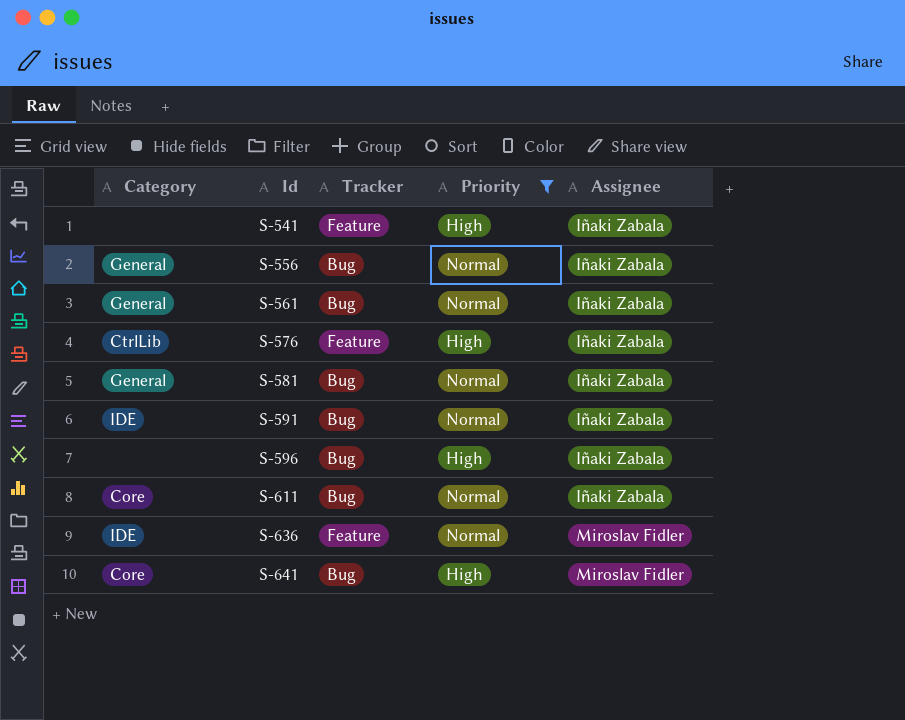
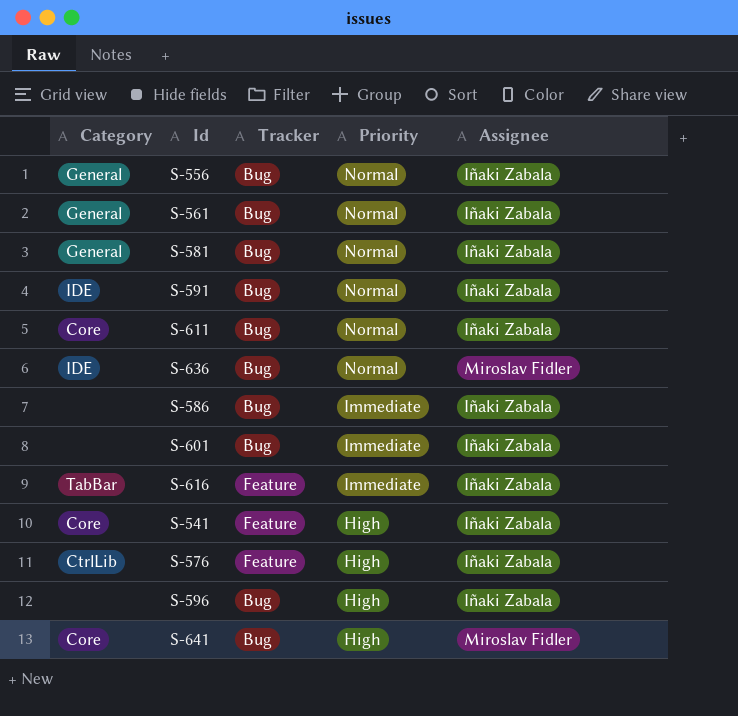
filter: Priority != Immediate -> none
row order: Id ascending -> Priority descending
S-636 | Tracker: Feature -> Bug
S-541 | Category: none -> Core

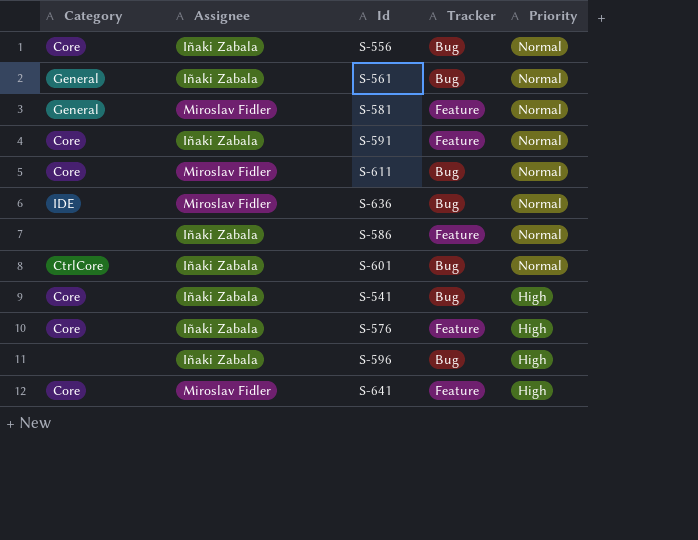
column Assignee | position: 5 -> 2
row S-616: TabBar | Feature | Immediate | Iñaki Zabala -> none
S-556 | Category: General -> Core
S-581 | Assignee: Iñaki Zabala -> Miroslav Fidler
S-581 | Tracker: Bug -> Feature
S-591 | Category: IDE -> Core
S-591 | Tracker: Bug -> Feature
S-611 | Assignee: Iñaki Zabala -> Miroslav Fidler
S-586 | Tracker: Bug -> Feature
S-586 | Priority: Immediate -> Normal
S-601 | Category: none -> CtrlCore
S-601 | Priority: Immediate -> Normal
S-541 | Tracker: Feature -> Bug
S-576 | Category: CtrlLib -> Core
S-641 | Tracker: Bug -> Feature

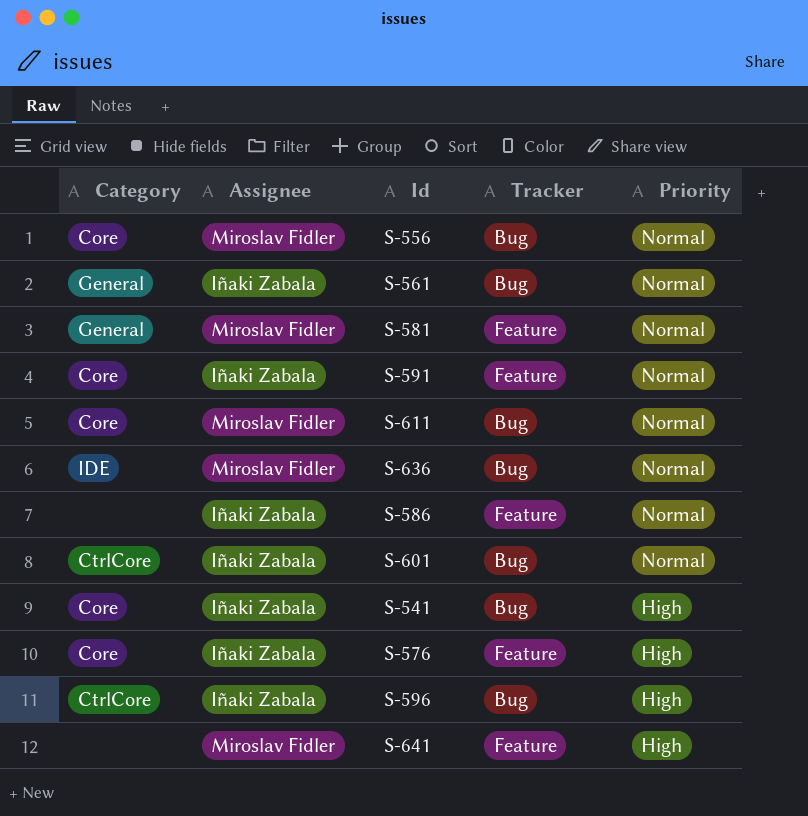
S-556 | Assignee: Iñaki Zabala -> Miroslav Fidler
S-596 | Category: none -> CtrlCore
S-641 | Category: Core -> none

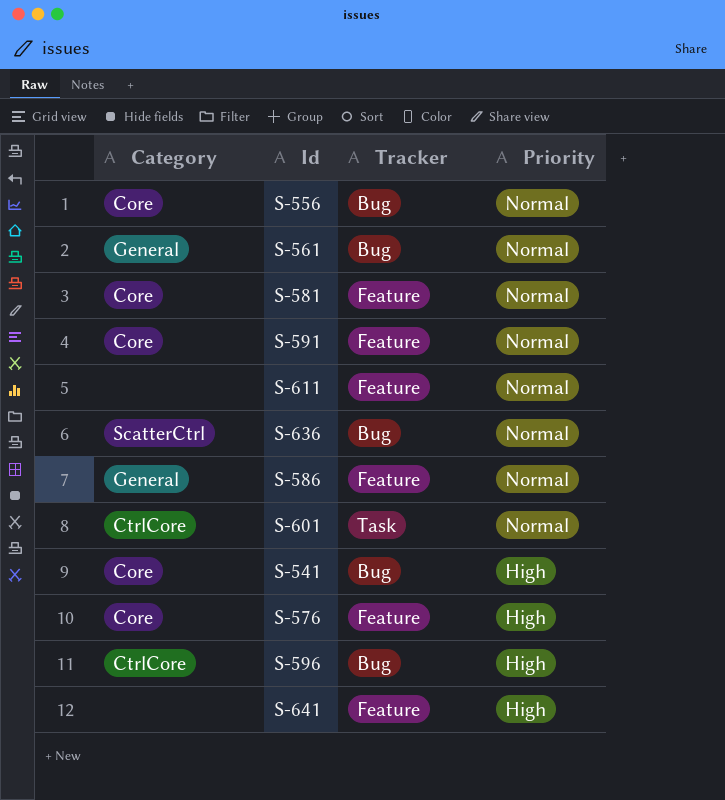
column Assignee | position: 2 -> none
S-581 | Category: General -> Core
S-611 | Category: Core -> none
S-611 | Tracker: Bug -> Feature
S-636 | Category: IDE -> ScatterCtrl
S-586 | Category: none -> General
S-601 | Tracker: Bug -> Task

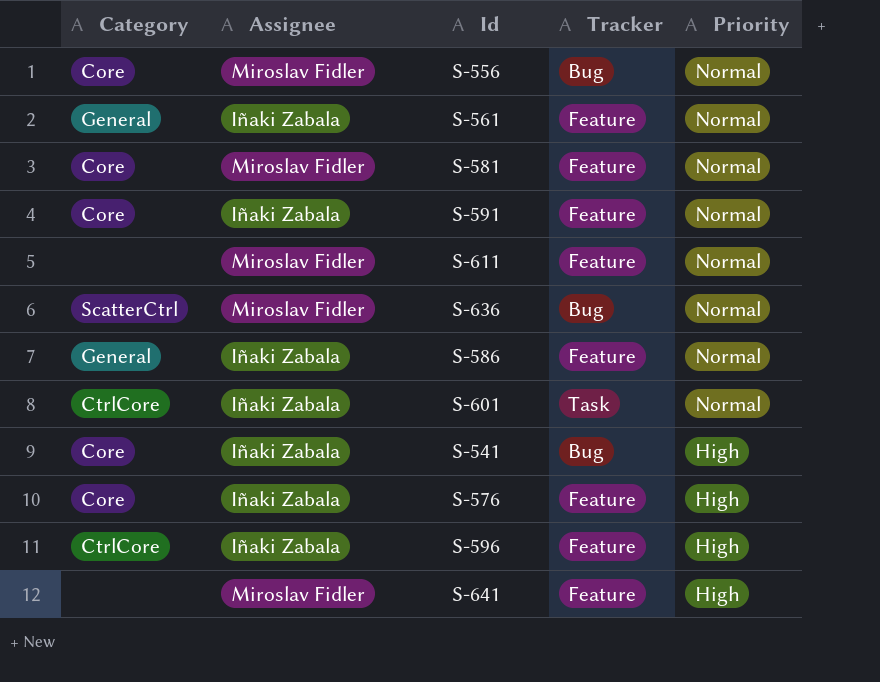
column Assignee | position: none -> 2
S-561 | Tracker: Bug -> Feature
S-596 | Tracker: Bug -> Feature

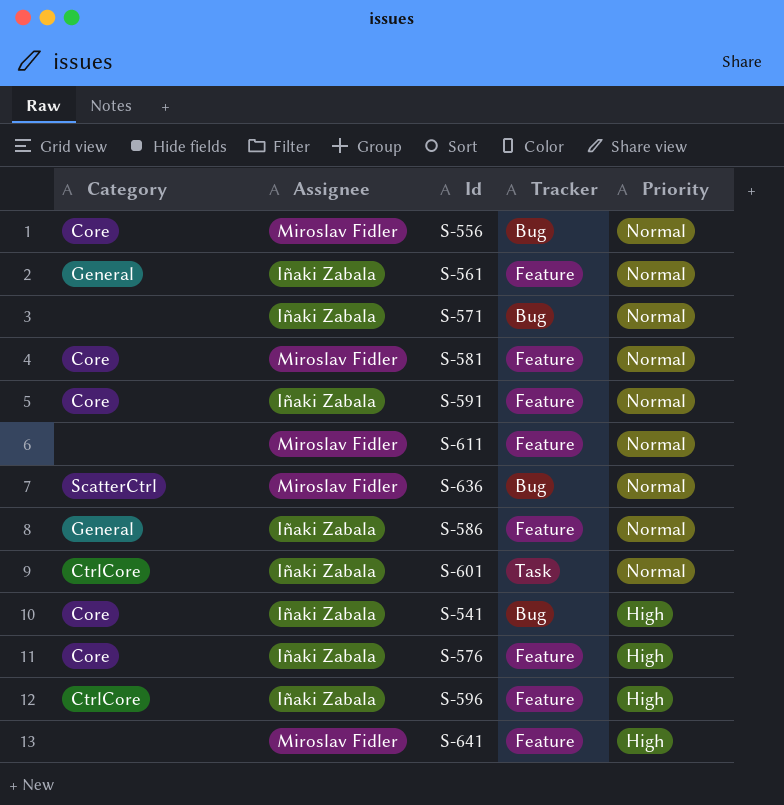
row S-571: none -> none | Iñaki Zabala | Bug | Normal

